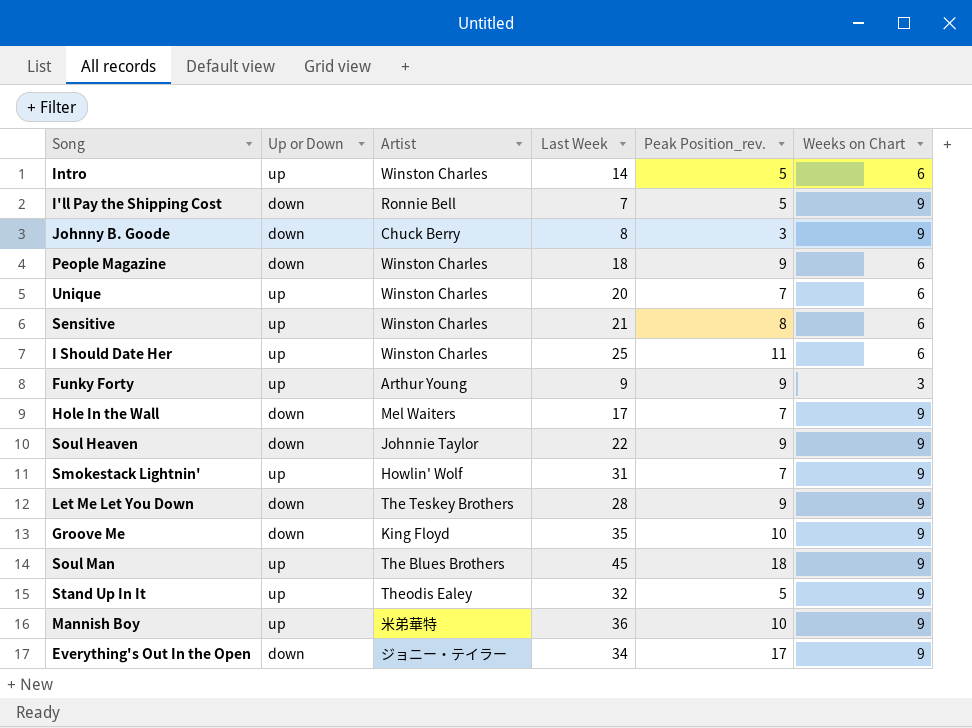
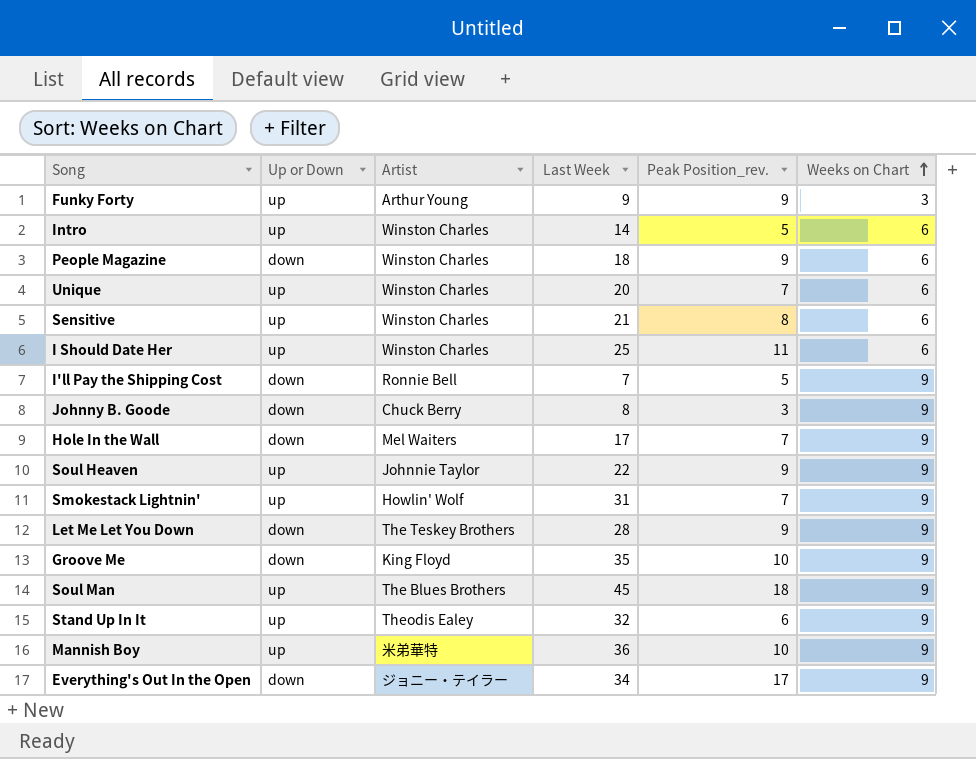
row order: none -> Weeks on Chart ascending
Soul Heaven | Up or Down: down -> up
Stand Up In It | Peak Position_rev.: 5 -> 6

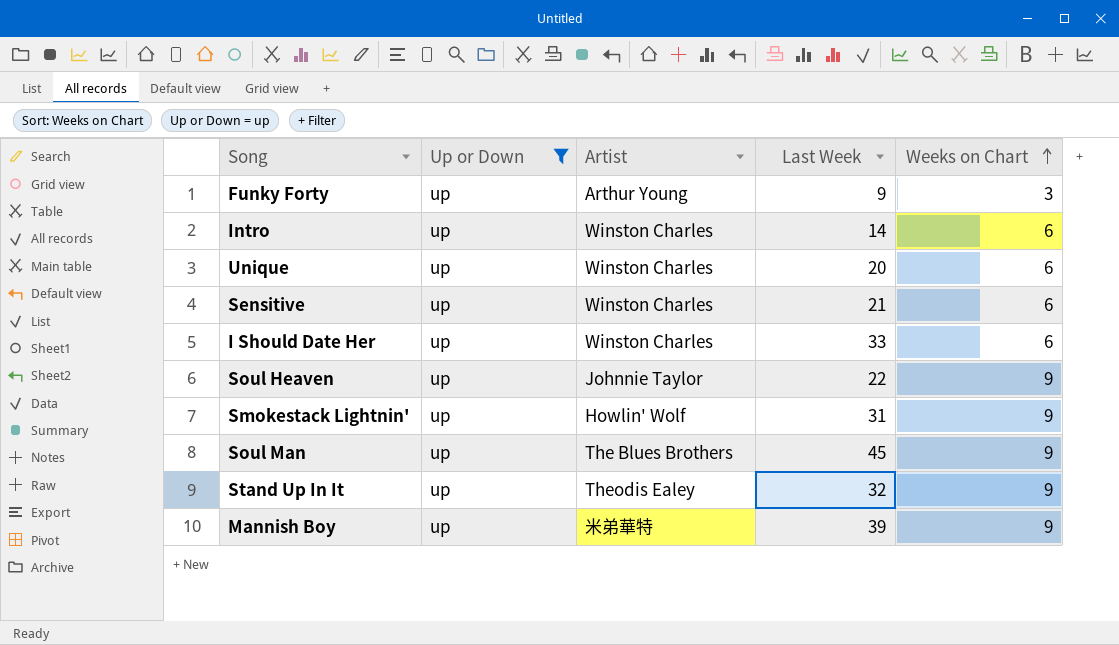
filter: none -> Up or Down = up
column Peak Position_rev. | position: 5 -> none
I Should Date Her | Last Week: 25 -> 33
Mannish Boy | Last Week: 36 -> 39

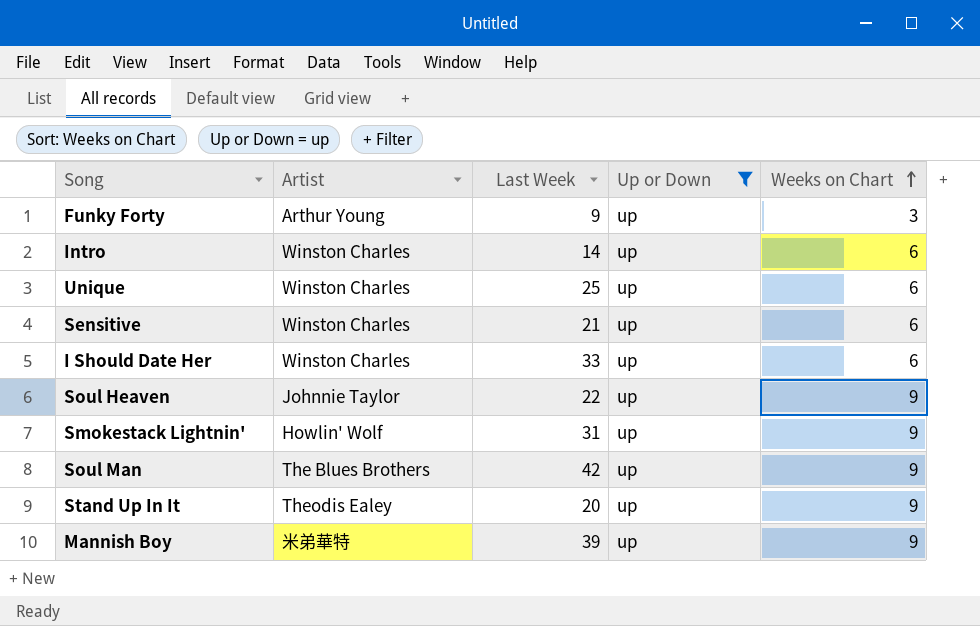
column Up or Down | position: 2 -> 4
Unique | Last Week: 20 -> 25
Soul Man | Last Week: 45 -> 42
Stand Up In It | Last Week: 32 -> 20

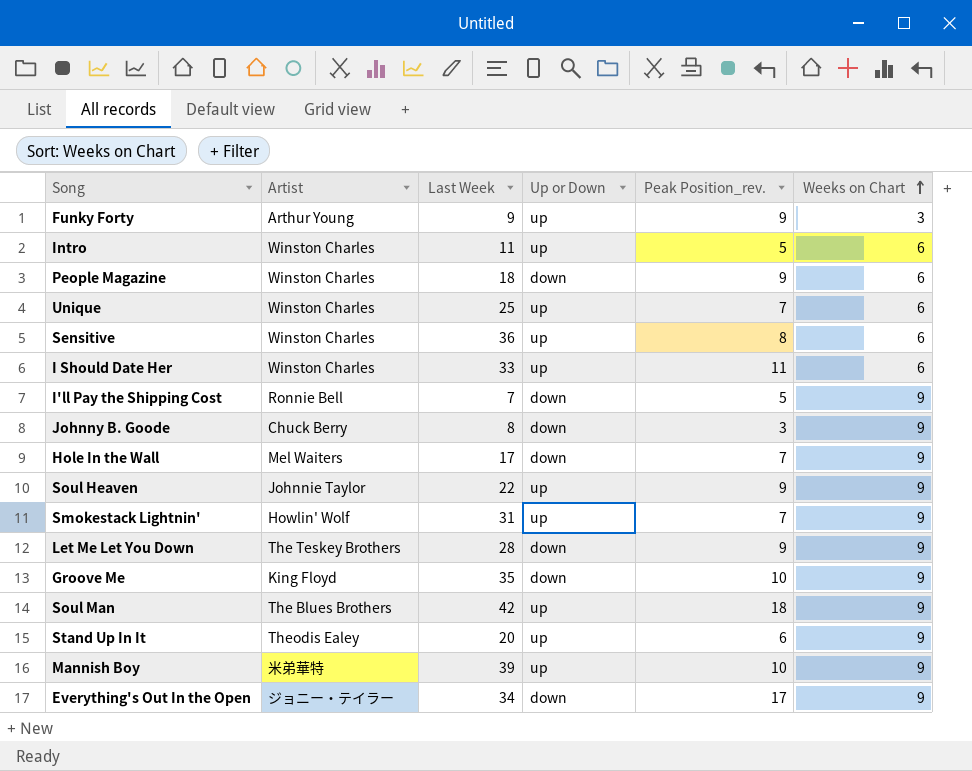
filter: Up or Down = up -> none
column Peak Position_rev. | position: none -> 5
Intro | Last Week: 14 -> 11
Sensitive | Last Week: 21 -> 36

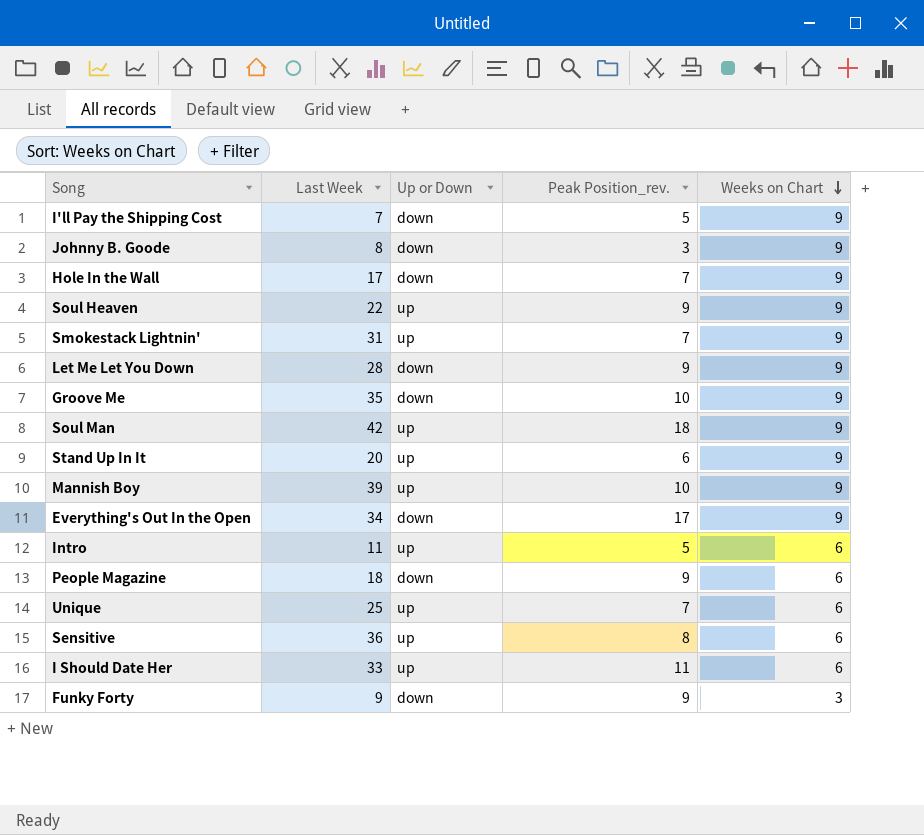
row order: Weeks on Chart ascending -> Weeks on Chart descending
column Artist | position: 2 -> none
Funky Forty | Up or Down: up -> down

